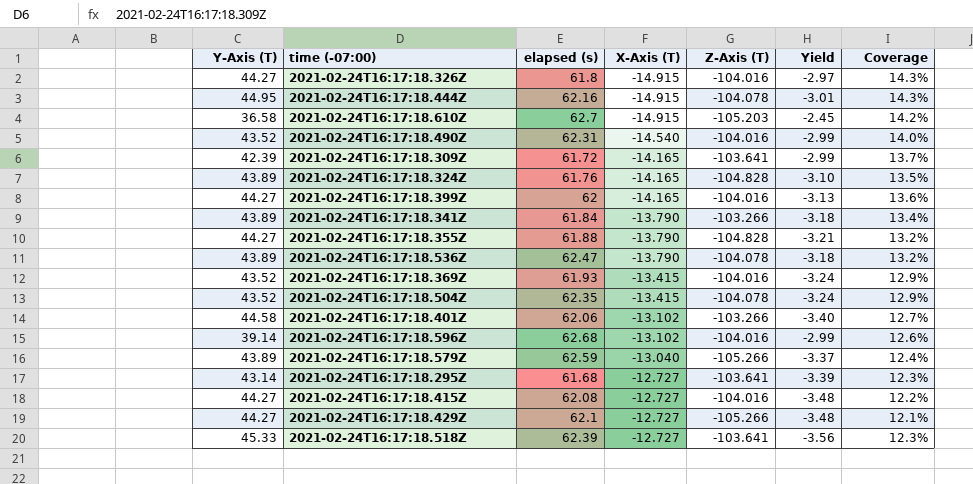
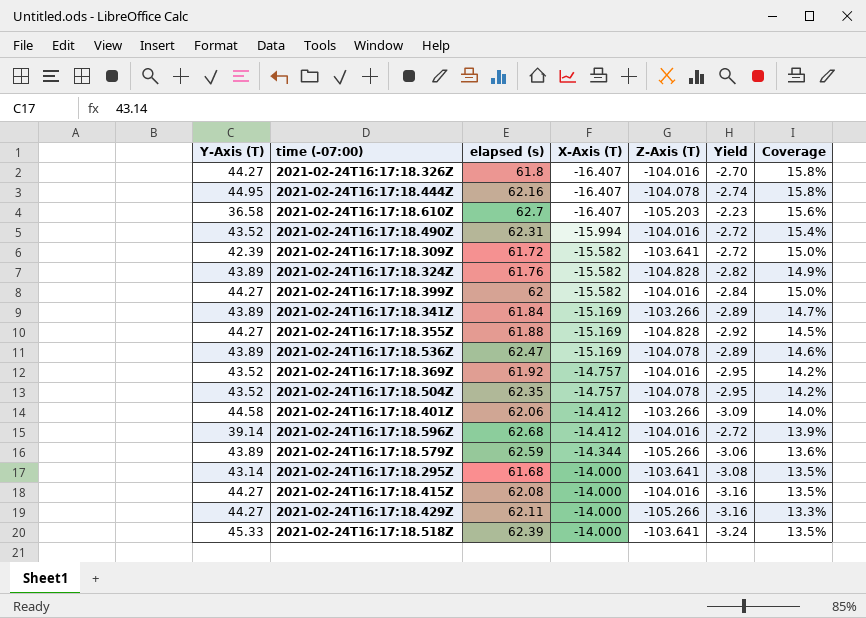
2021-02-24T16:17:18.326Z | X-Axis (T): -14.915 -> -16.407
2021-02-24T16:17:18.326Z | Yield: -2.97 -> -2.70
2021-02-24T16:17:18.326Z | Coverage: 14.3% -> 15.8%
2021-02-24T16:17:18.444Z | X-Axis (T): -14.915 -> -16.407
2021-02-24T16:17:18.444Z | Yield: -3.01 -> -2.74
2021-02-24T16:17:18.444Z | Coverage: 14.3% -> 15.8%
2021-02-24T16:17:18.610Z | X-Axis (T): -14.915 -> -16.407
2021-02-24T16:17:18.610Z | Yield: -2.45 -> -2.23
2021-02-24T16:17:18.610Z | Coverage: 14.2% -> 15.6%
2021-02-24T16:17:18.490Z | X-Axis (T): -14.540 -> -15.994
2021-02-24T16:17:18.490Z | Yield: -2.99 -> -2.72
2021-02-24T16:17:18.490Z | Coverage: 14.0% -> 15.4%
2021-02-24T16:17:18.309Z | X-Axis (T): -14.165 -> -15.582
2021-02-24T16:17:18.309Z | Yield: -2.99 -> -2.72
2021-02-24T16:17:18.309Z | Coverage: 13.7% -> 15.0%
2021-02-24T16:17:18.324Z | X-Axis (T): -14.165 -> -15.582
2021-02-24T16:17:18.324Z | Yield: -3.10 -> -2.82
2021-02-24T16:17:18.324Z | Coverage: 13.5% -> 14.9%
2021-02-24T16:17:18.399Z | X-Axis (T): -14.165 -> -15.582
2021-02-24T16:17:18.399Z | Yield: -3.13 -> -2.84
2021-02-24T16:17:18.399Z | Coverage: 13.6% -> 15.0%
2021-02-24T16:17:18.341Z | X-Axis (T): -13.790 -> -15.169
2021-02-24T16:17:18.341Z | Yield: -3.18 -> -2.89
2021-02-24T16:17:18.341Z | Coverage: 13.4% -> 14.7%
2021-02-24T16:17:18.355Z | X-Axis (T): -13.790 -> -15.169
2021-02-24T16:17:18.355Z | Yield: -3.21 -> -2.92
2021-02-24T16:17:18.355Z | Coverage: 13.2% -> 14.5%
2021-02-24T16:17:18.536Z | X-Axis (T): -13.790 -> -15.169
2021-02-24T16:17:18.536Z | Yield: -3.18 -> -2.89
2021-02-24T16:17:18.536Z | Coverage: 13.2% -> 14.6%
2021-02-24T16:17:18.369Z | elapsed (s): 61.93 -> 61.92
2021-02-24T16:17:18.369Z | X-Axis (T): -13.415 -> -14.757
2021-02-24T16:17:18.369Z | Yield: -3.24 -> -2.95
2021-02-24T16:17:18.369Z | Coverage: 12.9% -> 14.2%
2021-02-24T16:17:18.504Z | X-Axis (T): -13.415 -> -14.757
2021-02-24T16:17:18.504Z | Yield: -3.24 -> -2.95
2021-02-24T16:17:18.504Z | Coverage: 12.9% -> 14.2%
2021-02-24T16:17:18.401Z | X-Axis (T): -13.102 -> -14.412
2021-02-24T16:17:18.401Z | Yield: -3.40 -> -3.09
2021-02-24T16:17:18.401Z | Coverage: 12.7% -> 14.0%
2021-02-24T16:17:18.596Z | X-Axis (T): -13.102 -> -14.412
2021-02-24T16:17:18.596Z | Yield: -2.99 -> -2.72
2021-02-24T16:17:18.596Z | Coverage: 12.6% -> 13.9%
2021-02-24T16:17:18.579Z | X-Axis (T): -13.040 -> -14.344
2021-02-24T16:17:18.579Z | Yield: -3.37 -> -3.06
2021-02-24T16:17:18.579Z | Coverage: 12.4% -> 13.6%
2021-02-24T16:17:18.295Z | X-Axis (T): -12.727 -> -14.000
2021-02-24T16:17:18.295Z | Yield: -3.39 -> -3.08
2021-02-24T16:17:18.295Z | Coverage: 12.3% -> 13.5%
2021-02-24T16:17:18.415Z | X-Axis (T): -12.727 -> -14.000
2021-02-24T16:17:18.415Z | Yield: -3.48 -> -3.16
2021-02-24T16:17:18.415Z | Coverage: 12.2% -> 13.5%
2021-02-24T16:17:18.429Z | elapsed (s): 62.1 -> 62.11
2021-02-24T16:17:18.429Z | X-Axis (T): -12.727 -> -14.000
2021-02-24T16:17:18.429Z | Yield: -3.48 -> -3.16
2021-02-24T16:17:18.429Z | Coverage: 12.1% -> 13.3%
2021-02-24T16:17:18.518Z | X-Axis (T): -12.727 -> -14.000
2021-02-24T16:17:18.518Z | Yield: -3.56 -> -3.24
2021-02-24T16:17:18.518Z | Coverage: 12.3% -> 13.5%

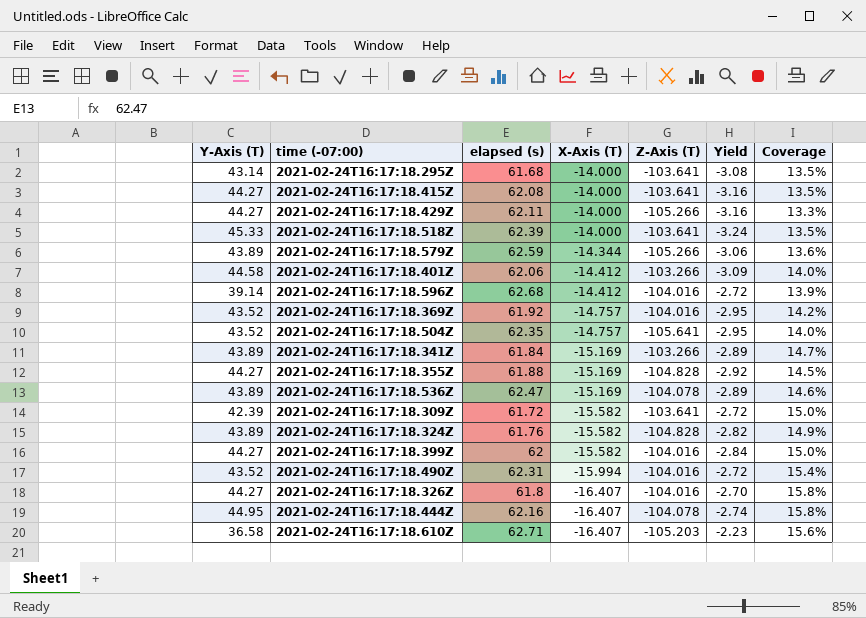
row order: X-Axis (T) ascending -> X-Axis (T) descending
2021-02-24T16:17:18.415Z | Z-Axis (T): -104.016 -> -103.641
2021-02-24T16:17:18.504Z | Z-Axis (T): -104.078 -> -105.641
2021-02-24T16:17:18.504Z | Coverage: 14.2% -> 14.0%
2021-02-24T16:17:18.610Z | elapsed (s): 62.7 -> 62.71

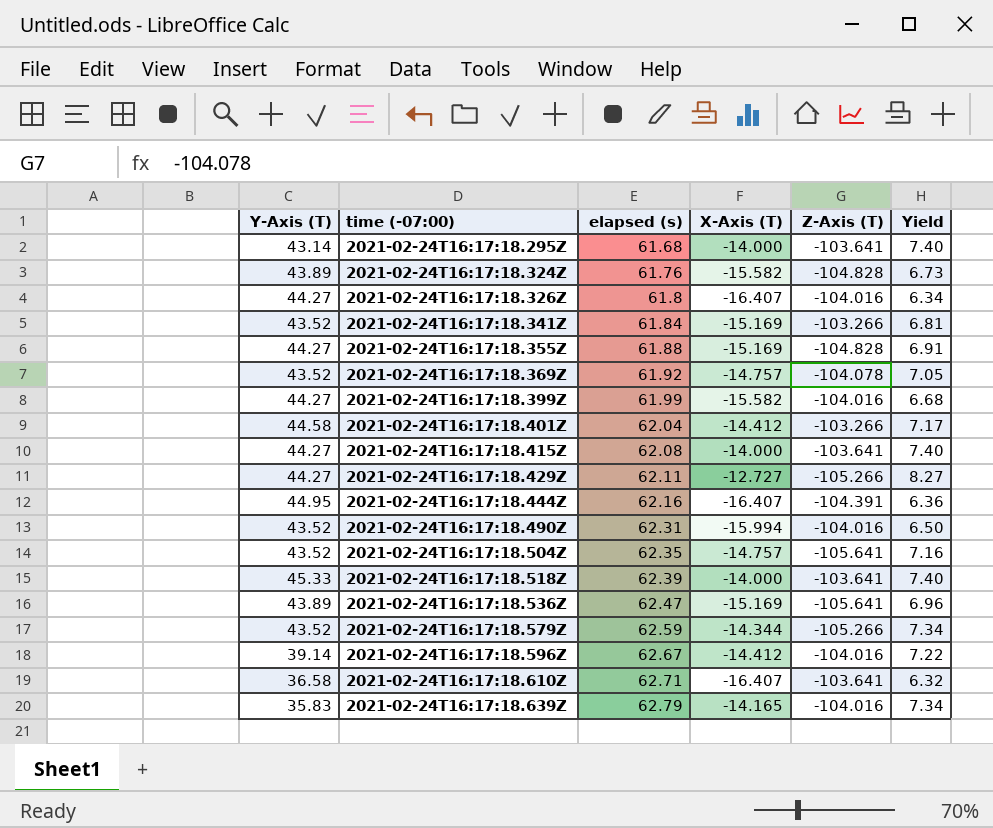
row order: X-Axis (T) descending -> time (-07:00) ascending
column Coverage | formula: [X-Axis (T)] / [Z-Axis (T)] -> none
column Yield | formula: [Y-Axis (T)] / [X-Axis (T)] -> [Z-Axis (T)] / [X-Axis (T)]
row 2021-02-24T16:17:18.309Z: 42.39 | 61.72 | -15.582 | -103.641 | -2.72 | 15.0% -> none
2021-02-24T16:17:18.341Z | Y-Axis (T): 43.89 -> 43.52
2021-02-24T16:17:18.369Z | Z-Axis (T): -104.016 -> -104.078
2021-02-24T16:17:18.399Z | elapsed (s): 62 -> 61.99
2021-02-24T16:17:18.401Z | elapsed (s): 62.06 -> 62.04
2021-02-24T16:17:18.429Z | X-Axis (T): -14.000 -> -12.727
2021-02-24T16:17:18.444Z | Z-Axis (T): -104.078 -> -104.391
2021-02-24T16:17:18.536Z | Z-Axis (T): -104.078 -> -105.641
2021-02-24T16:17:18.579Z | Y-Axis (T): 43.89 -> 43.52
2021-02-24T16:17:18.596Z | elapsed (s): 62.68 -> 62.67
2021-02-24T16:17:18.610Z | Z-Axis (T): -105.203 -> -103.641
row 2021-02-24T16:17:18.639Z: none -> 35.83 | 62.79 | -14.165 | -104.016 | 7.34

